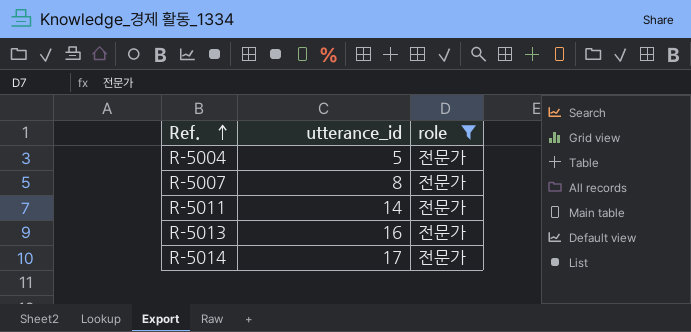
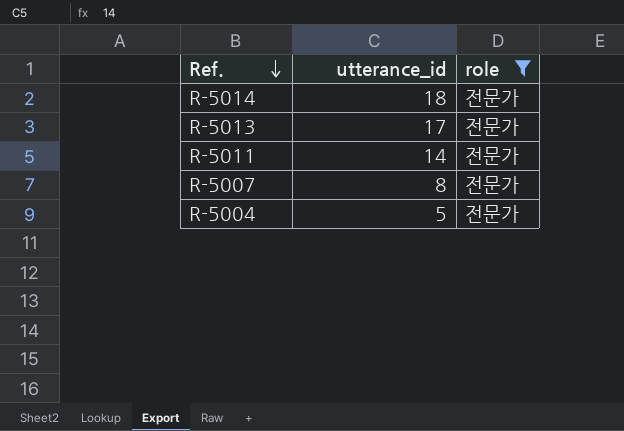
row order: Ref. ascending -> Ref. descending
R-5014 | utterance_id: 17 -> 18
R-5013 | utterance_id: 16 -> 17

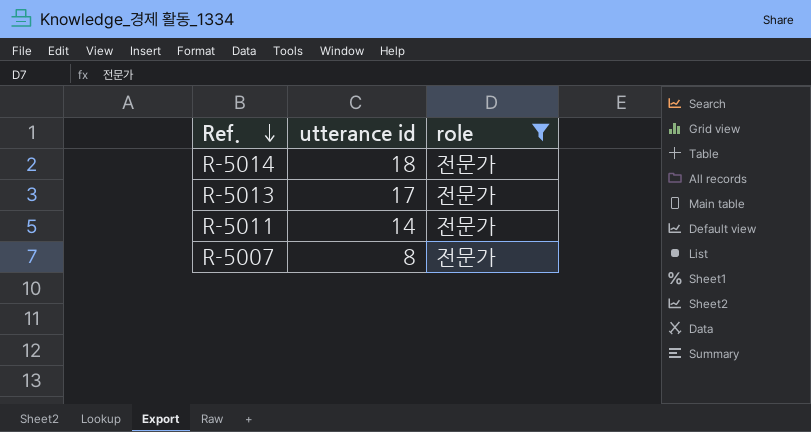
column name: utterance_id -> utterance id
row R-5004: 5 | 전문가 -> none

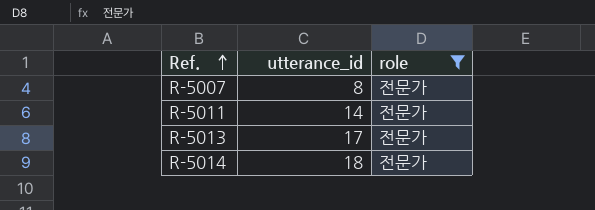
row order: Ref. descending -> Ref. ascending
column name: utterance id -> utterance_id

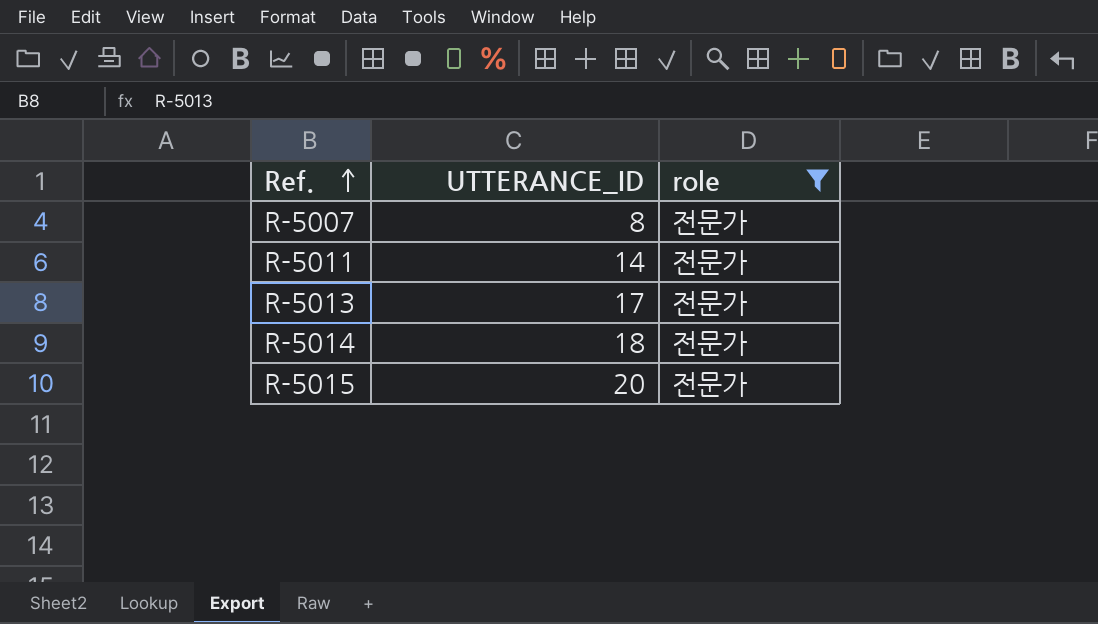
column name: utterance_id -> UTTERANCE_ID
row R-5015: none -> 20 | 전문가

